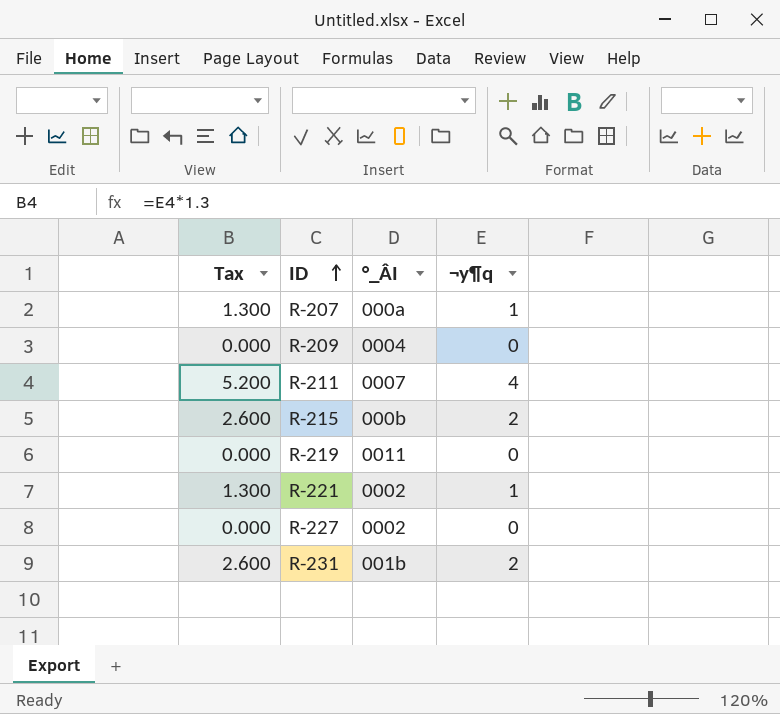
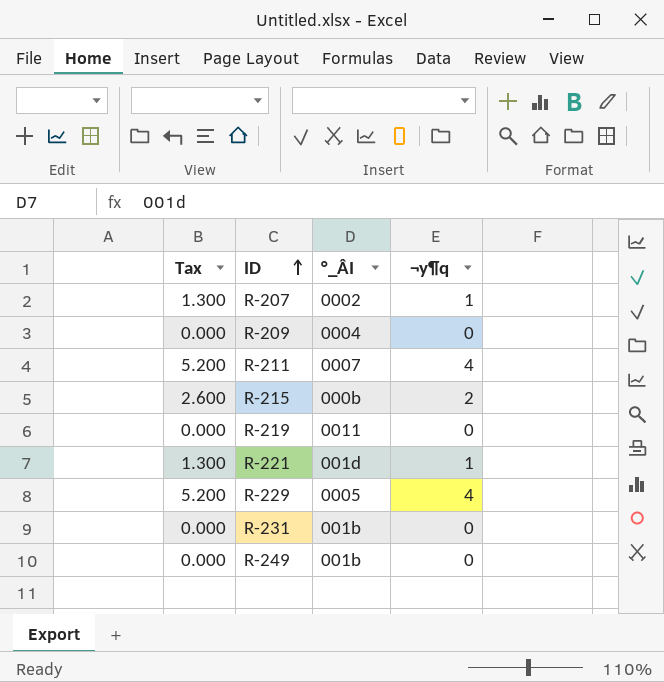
row R-227: 0.000 | 0002 | 0 -> none
R-207 | °_ÂI: 000a -> 0002
R-221 | °_ÂI: 0002 -> 001d
row R-229: none -> 5.200 | 0005 | 4
R-231 | Tax: 2.600 -> 0.000
R-231 | ¬y¶q: 2 -> 0
row R-249: none -> 0.000 | 001b | 0

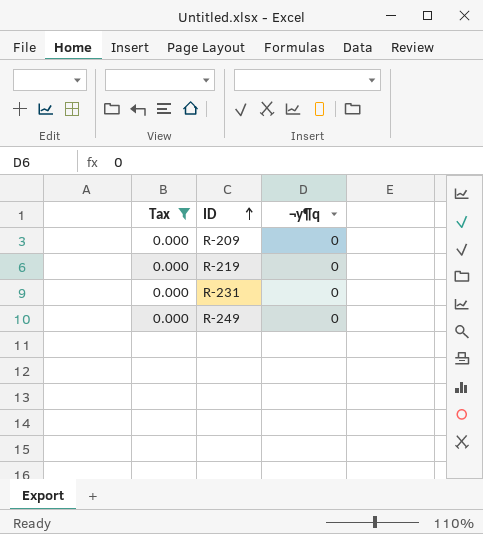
filter: none -> Tax = 0.000
column °_ÂI | position: 3 -> none

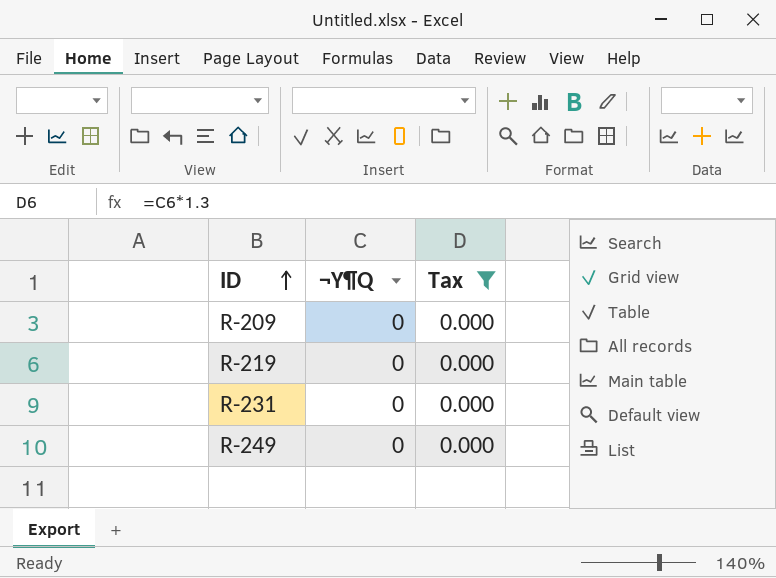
column name: ¬y¶q -> ¬Y¶Q
column Tax | position: 1 -> 3

